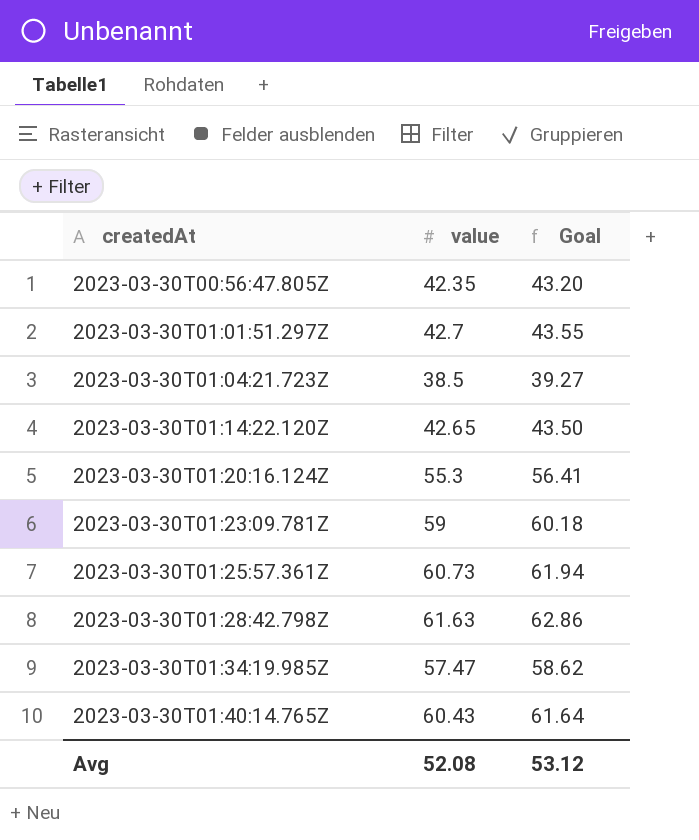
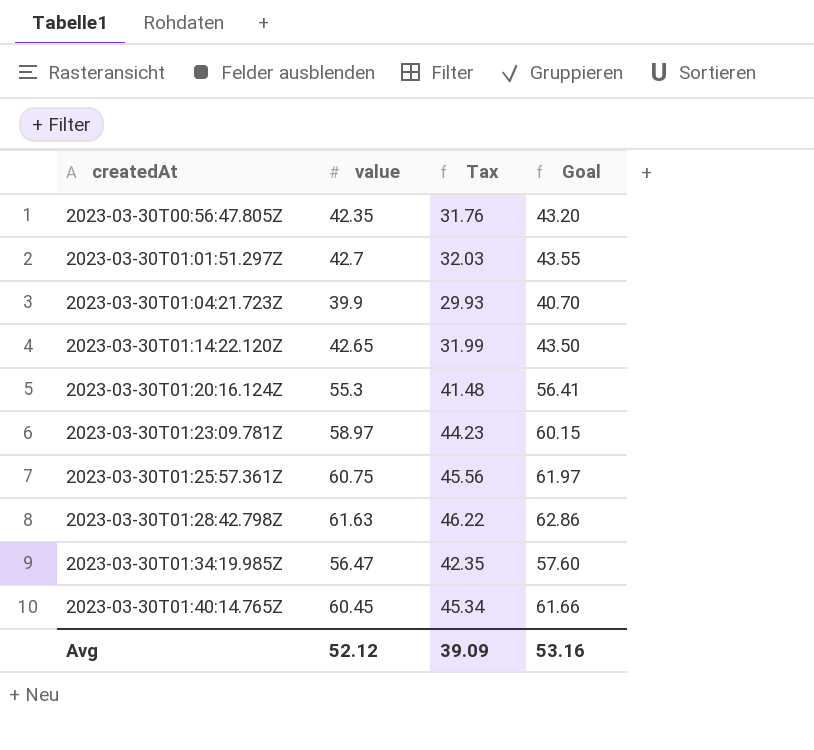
column Tax | formula: none -> [value] * 0.75
2023-03-30T01:04:21.723Z | value: 38.5 -> 39.9
2023-03-30T01:04:21.723Z | Goal: 39.27 -> 40.70
2023-03-30T01:23:09.781Z | value: 59 -> 58.97
2023-03-30T01:23:09.781Z | Goal: 60.18 -> 60.15
2023-03-30T01:25:57.361Z | value: 60.73 -> 60.75
2023-03-30T01:25:57.361Z | Goal: 61.94 -> 61.97
2023-03-30T01:34:19.985Z | value: 57.47 -> 56.47
2023-03-30T01:34:19.985Z | Goal: 58.62 -> 57.60
2023-03-30T01:40:14.765Z | value: 60.43 -> 60.45
2023-03-30T01:40:14.765Z | Goal: 61.64 -> 61.66
Avg | value: 52.08 -> 52.12
Avg | Goal: 53.12 -> 53.16

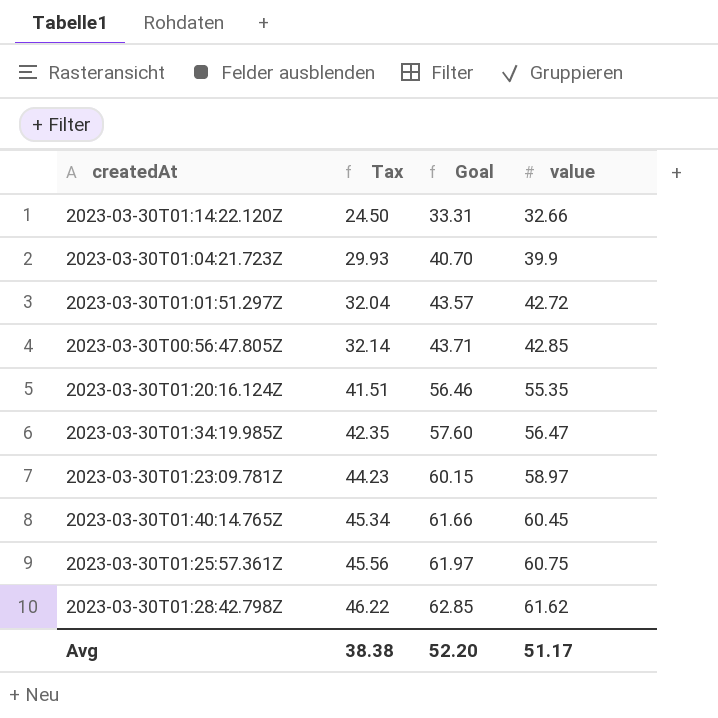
row order: createdAt ascending -> Tax ascending
column value | position: 2 -> 4
2023-03-30T01:14:22.120Z | Tax: 31.99 -> 24.50
2023-03-30T01:14:22.120Z | Goal: 43.50 -> 33.31
2023-03-30T01:14:22.120Z | value: 42.65 -> 32.66
2023-03-30T01:01:51.297Z | Tax: 32.03 -> 32.04
2023-03-30T01:01:51.297Z | Goal: 43.55 -> 43.57
2023-03-30T01:01:51.297Z | value: 42.7 -> 42.72
2023-03-30T00:56:47.805Z | Tax: 31.76 -> 32.14
2023-03-30T00:56:47.805Z | Goal: 43.20 -> 43.71
2023-03-30T00:56:47.805Z | value: 42.35 -> 42.85
2023-03-30T01:20:16.124Z | Tax: 41.48 -> 41.51
2023-03-30T01:20:16.124Z | Goal: 56.41 -> 56.46
2023-03-30T01:20:16.124Z | value: 55.3 -> 55.35
2023-03-30T01:28:42.798Z | Goal: 62.86 -> 62.85
2023-03-30T01:28:42.798Z | value: 61.63 -> 61.62
Avg | Tax: 39.09 -> 38.38
Avg | Goal: 53.16 -> 52.20
Avg | value: 52.12 -> 51.17

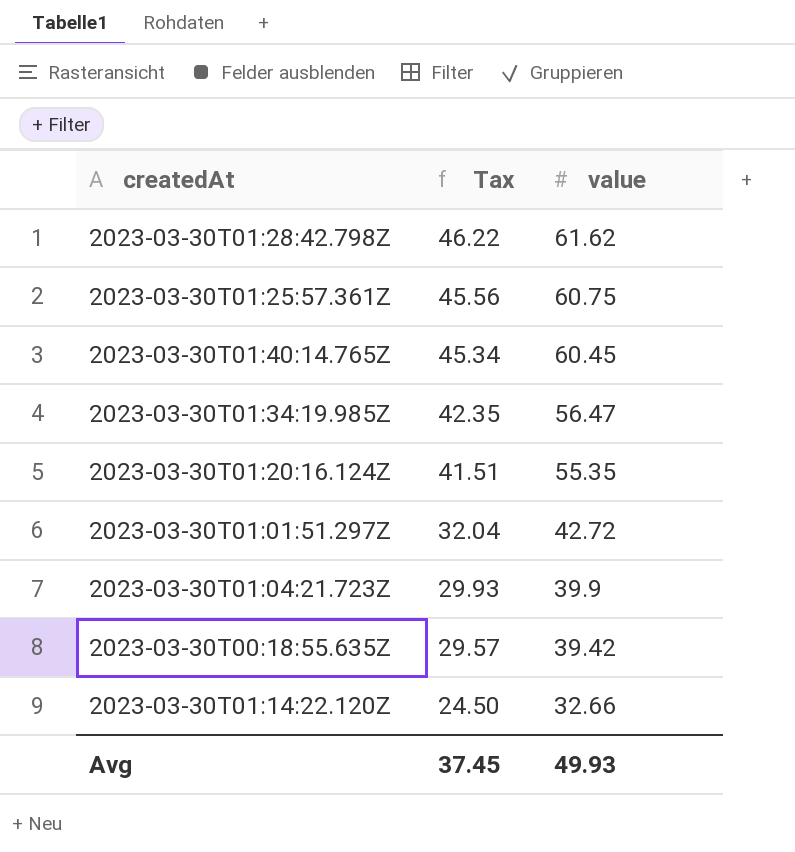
row order: Tax ascending -> Tax descending
column Goal | formula: [value] * 1.02 -> none
row 2023-03-30T00:56:47.805Z: 32.14 | 43.71 | 42.85 -> none
row 2023-03-30T01:23:09.781Z: 44.23 | 60.15 | 58.97 -> none
row 2023-03-30T00:18:55.635Z: none -> 29.57 | 39.42
Avg | Tax: 38.38 -> 37.45
Avg | value: 51.17 -> 49.93

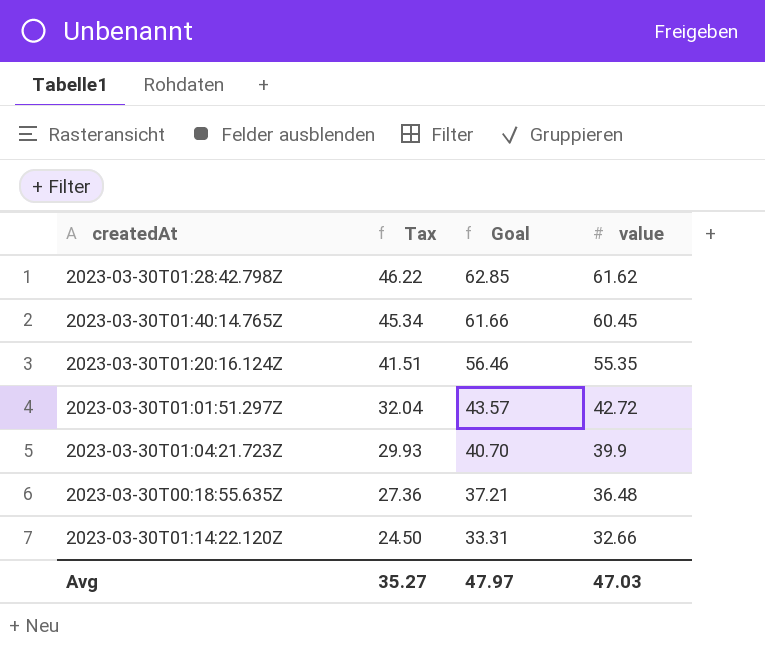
column Goal | formula: none -> [value] * 1.02
row 2023-03-30T01:25:57.361Z: 45.56 | 60.75 -> none
row 2023-03-30T01:34:19.985Z: 42.35 | 56.47 -> none
2023-03-30T00:18:55.635Z | Tax: 29.57 -> 27.36
2023-03-30T00:18:55.635Z | value: 39.42 -> 36.48
Avg | Tax: 37.45 -> 35.27
Avg | value: 49.93 -> 47.03

